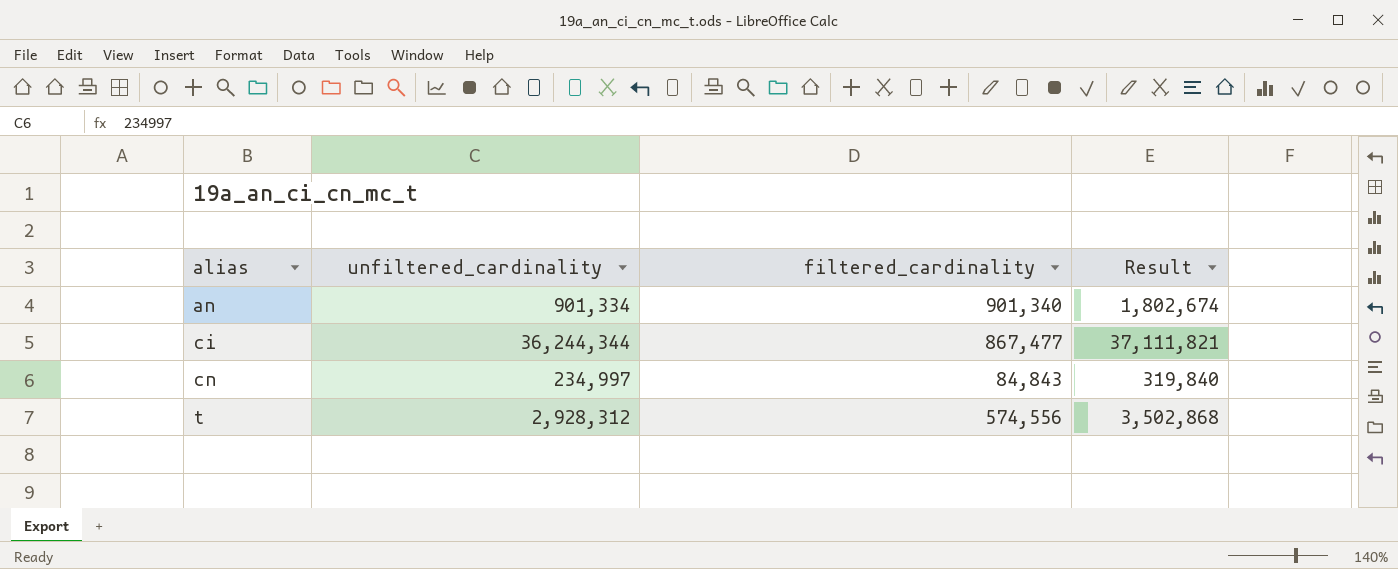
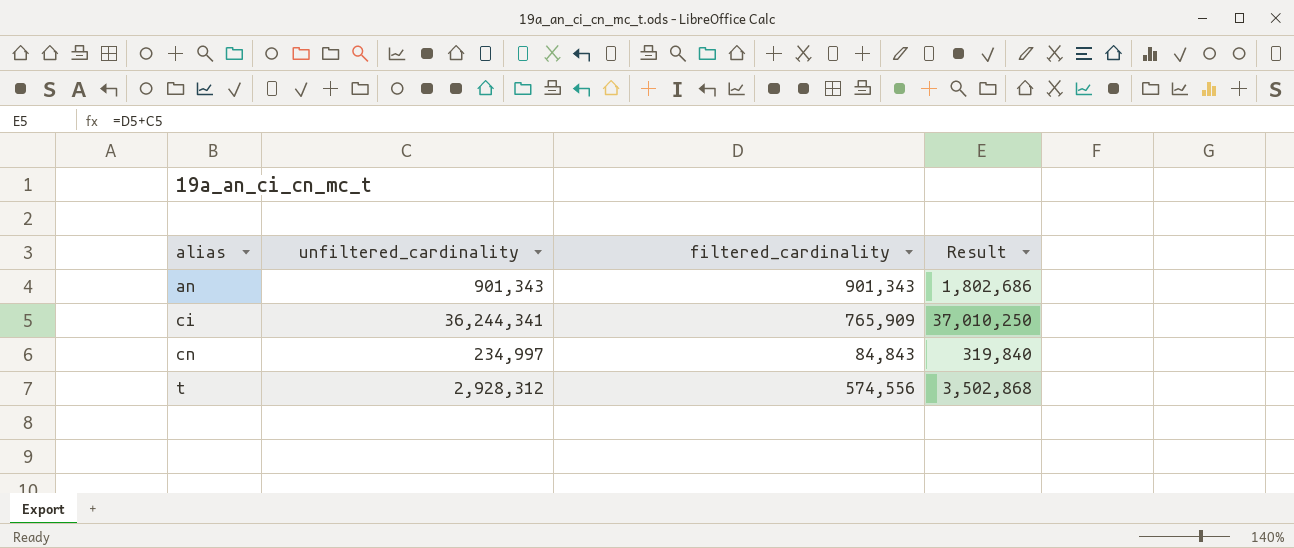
an | unfiltered_cardinality: 901,334 -> 901,343
an | filtered_cardinality: 901,340 -> 901,343
an | Result: 1,802,674 -> 1,802,686
ci | unfiltered_cardinality: 36,244,344 -> 36,244,341
ci | filtered_cardinality: 867,477 -> 765,909
ci | Result: 37,111,821 -> 37,010,250

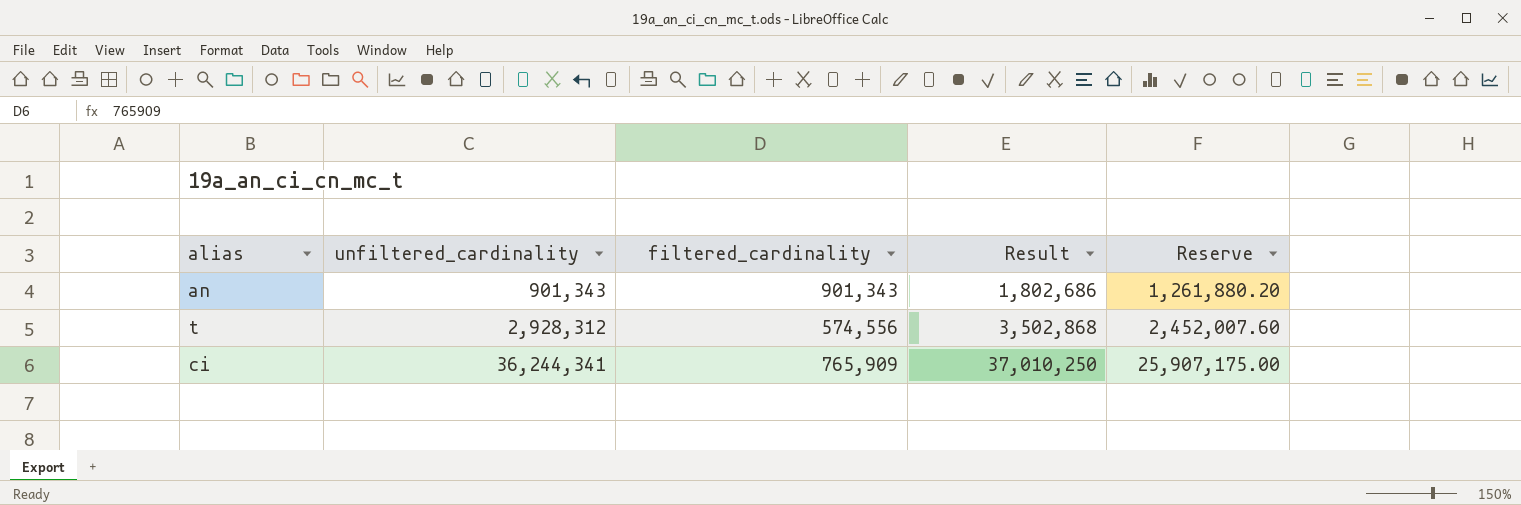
row order: alias ascending -> unfiltered_cardinality ascending
column Reserve | formula: none -> [Result] * 0.7
row cn: 234,997 | 84,843 | 319,840 -> none

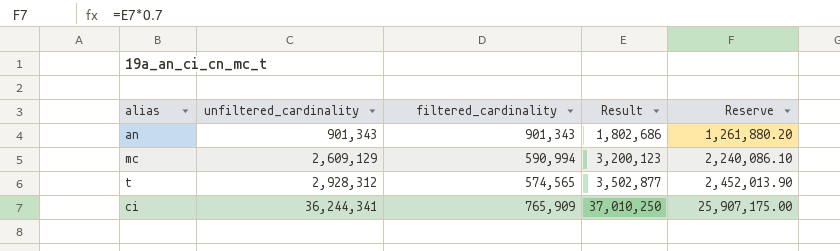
row mc: none -> 2,609,129 | 590,994 | 3,200,123 | 2,240,086.10
t | filtered_cardinality: 574,556 -> 574,565
t | Result: 3,502,868 -> 3,502,877
t | Reserve: 2,452,007.60 -> 2,452,013.90

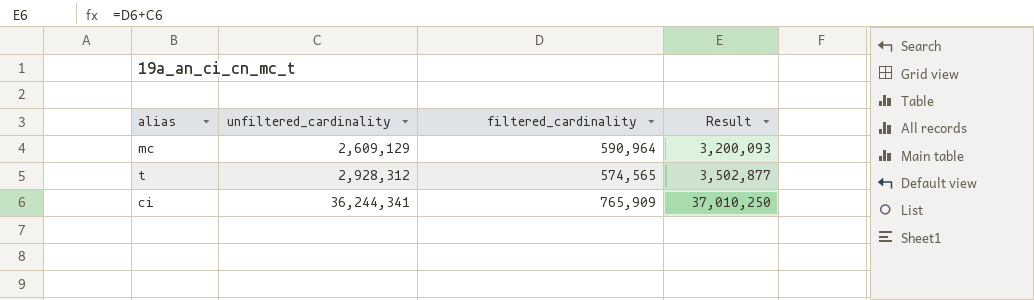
column Reserve | formula: [Result] * 0.7 -> none
row an: 901,343 | 901,343 | 1,802,686 | 1,261,880.20 -> none
mc | filtered_cardinality: 590,994 -> 590,964
mc | Result: 3,200,123 -> 3,200,093

